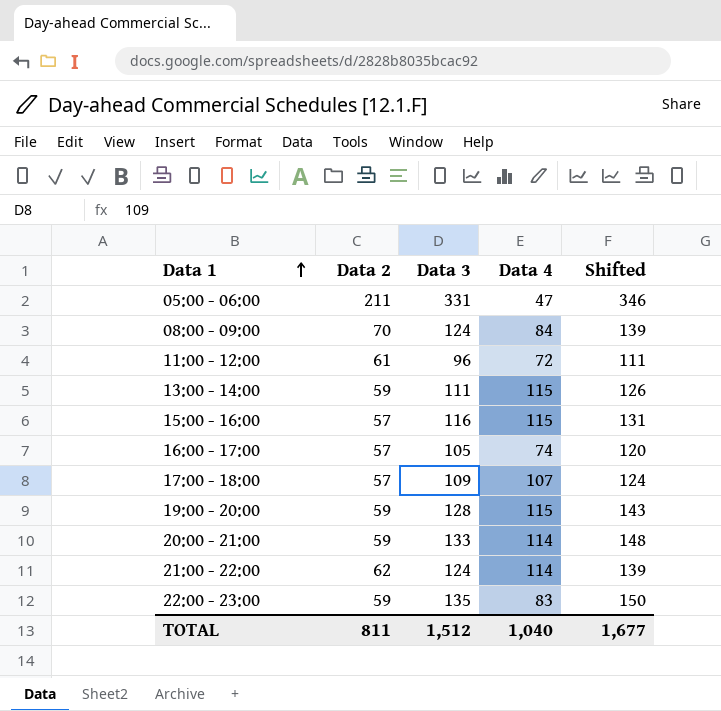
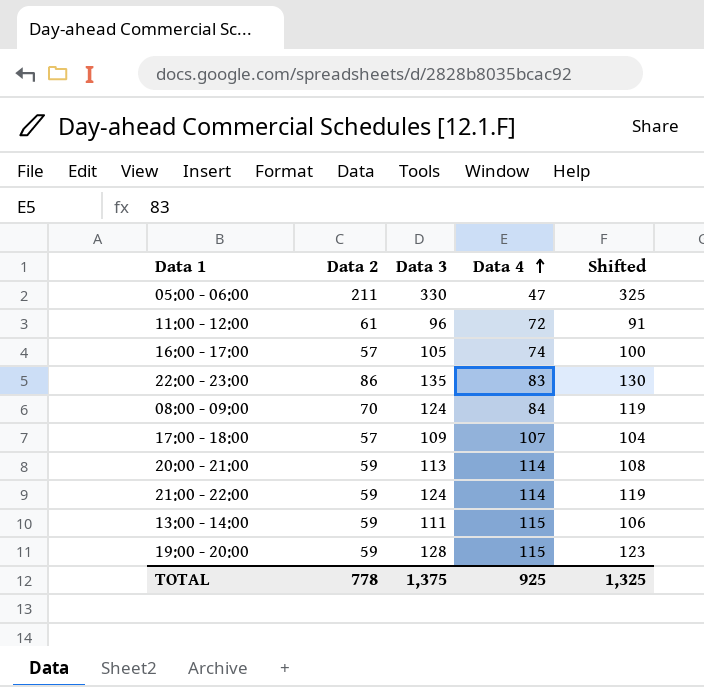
row order: Data 1 ascending -> Data 4 ascending
column Shifted | formula: [Data 3] + 15 -> [Data 3] - 5
row 15:00 - 16:00: 57 | 116 | 115 | 131 -> none
05:00 - 06:00 | Data 3: 331 -> 330
22:00 - 23:00 | Data 2: 59 -> 86
20:00 - 21:00 | Data 3: 133 -> 113
21:00 - 22:00 | Data 2: 62 -> 59
TOTAL | Data 2: 811 -> 778
TOTAL | Data 3: 1,512 -> 1,375
TOTAL | Data 4: 1,040 -> 925
TOTAL | Shifted: 1,677 -> 1,325

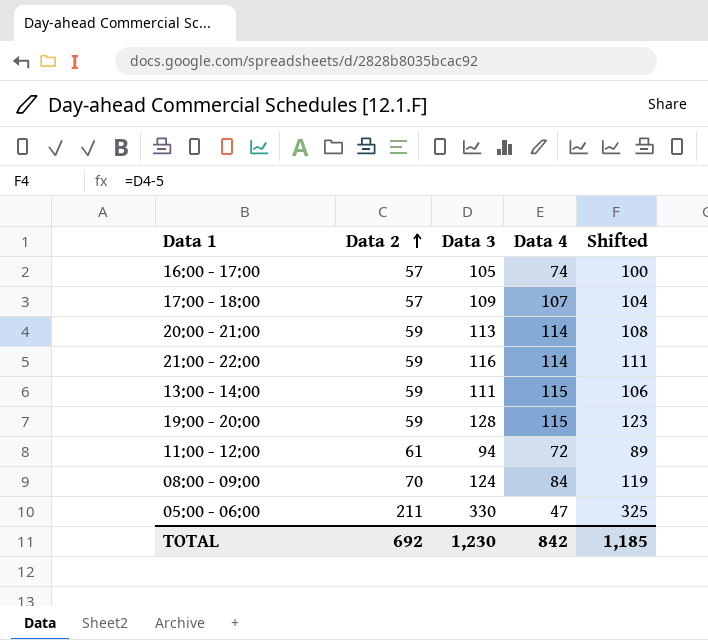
row order: Data 4 ascending -> Data 2 ascending
row 22:00 - 23:00: 86 | 135 | 83 | 130 -> none
21:00 - 22:00 | Data 3: 124 -> 116
21:00 - 22:00 | Shifted: 119 -> 111
11:00 - 12:00 | Data 3: 96 -> 94
11:00 - 12:00 | Shifted: 91 -> 89
TOTAL | Data 2: 778 -> 692
TOTAL | Data 3: 1,375 -> 1,230
TOTAL | Data 4: 925 -> 842
TOTAL | Shifted: 1,325 -> 1,185

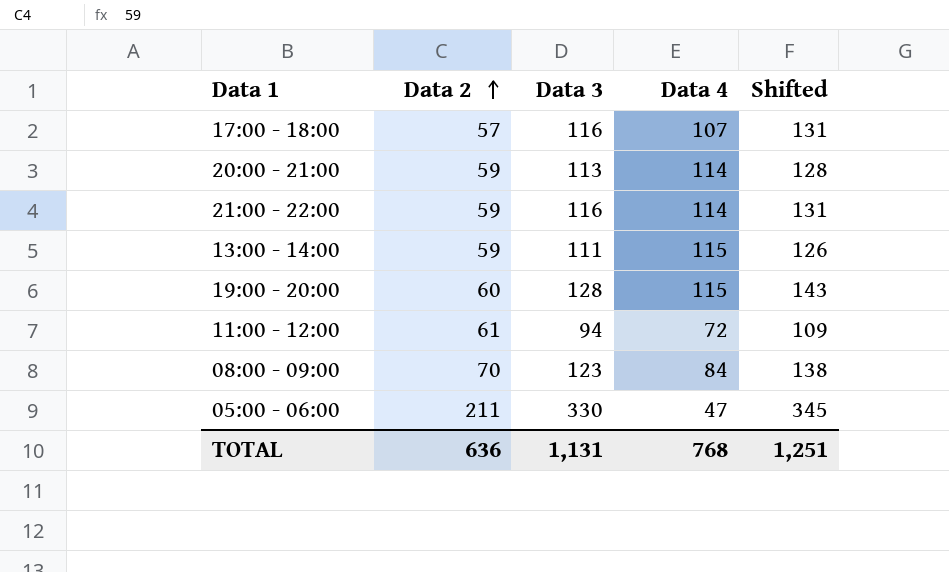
column Shifted | formula: [Data 3] - 5 -> [Data 3] + 15
row 16:00 - 17:00: 57 | 105 | 74 | 100 -> none
17:00 - 18:00 | Data 3: 109 -> 116
19:00 - 20:00 | Data 2: 59 -> 60
08:00 - 09:00 | Data 3: 124 -> 123
TOTAL | Data 2: 692 -> 636
TOTAL | Data 3: 1,230 -> 1,131
TOTAL | Data 4: 842 -> 768
TOTAL | Shifted: 1,185 -> 1,251

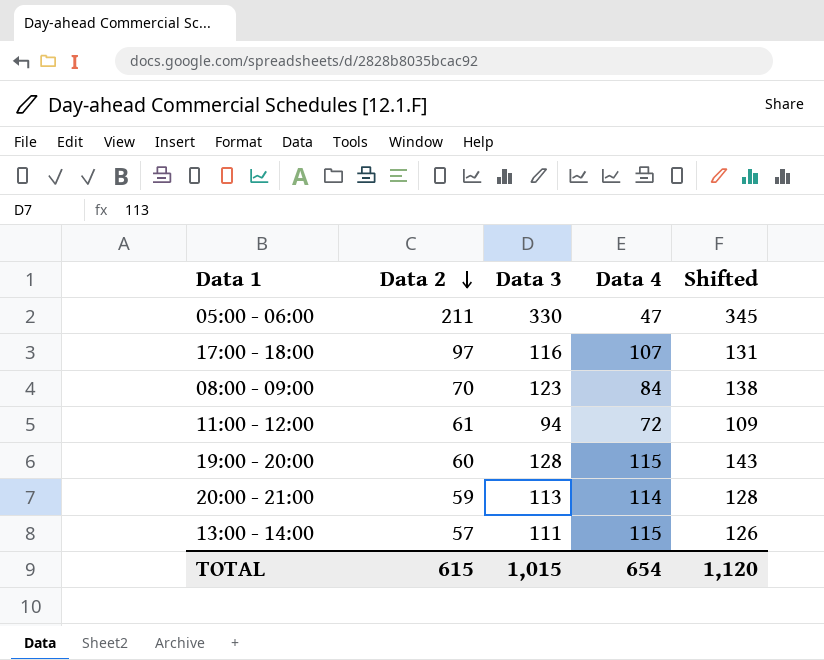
row order: Data 2 ascending -> Data 2 descending
row 21:00 - 22:00: 59 | 116 | 114 | 131 -> none
17:00 - 18:00 | Data 2: 57 -> 97
13:00 - 14:00 | Data 2: 59 -> 57
TOTAL | Data 2: 636 -> 615
TOTAL | Data 3: 1,131 -> 1,015
TOTAL | Data 4: 768 -> 654
TOTAL | Shifted: 1,251 -> 1,120

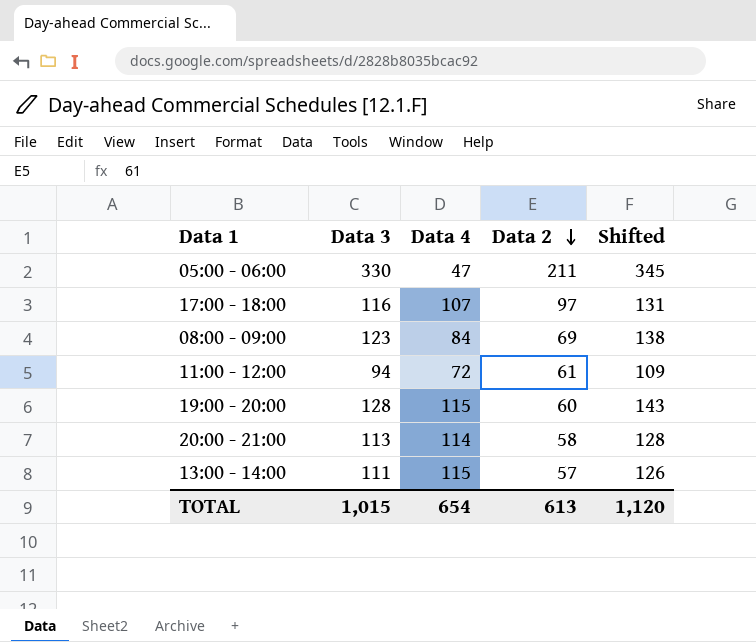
column Data 2 | position: 2 -> 4
08:00 - 09:00 | Data 2: 70 -> 69
20:00 - 21:00 | Data 2: 59 -> 58
TOTAL | Data 2: 615 -> 613

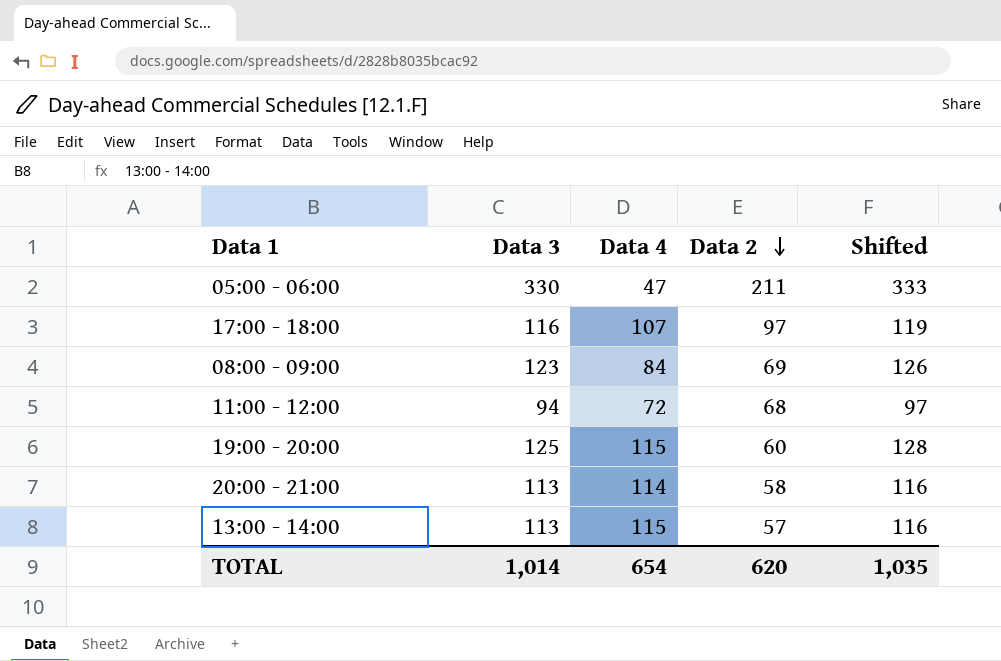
column Shifted | formula: [Data 3] + 15 -> [Data 3] + 3
11:00 - 12:00 | Data 2: 61 -> 68
19:00 - 20:00 | Data 3: 128 -> 125
13:00 - 14:00 | Data 3: 111 -> 113
TOTAL | Data 3: 1,015 -> 1,014
TOTAL | Data 2: 613 -> 620
TOTAL | Shifted: 1,120 -> 1,035

